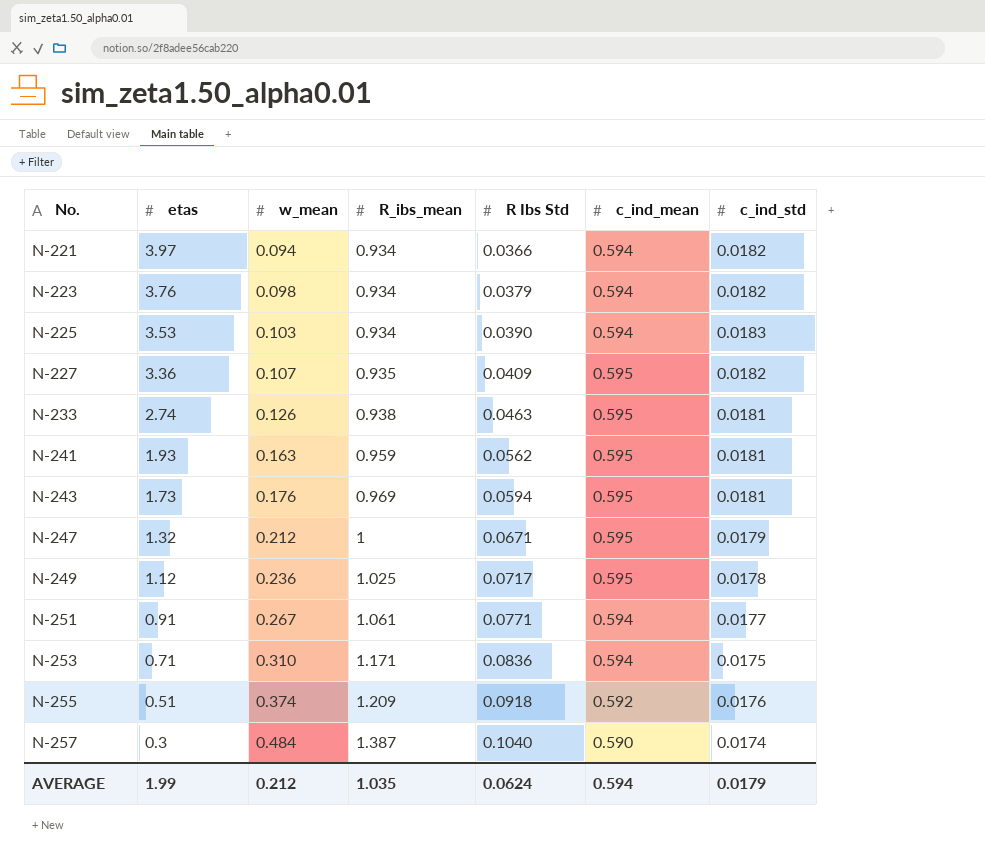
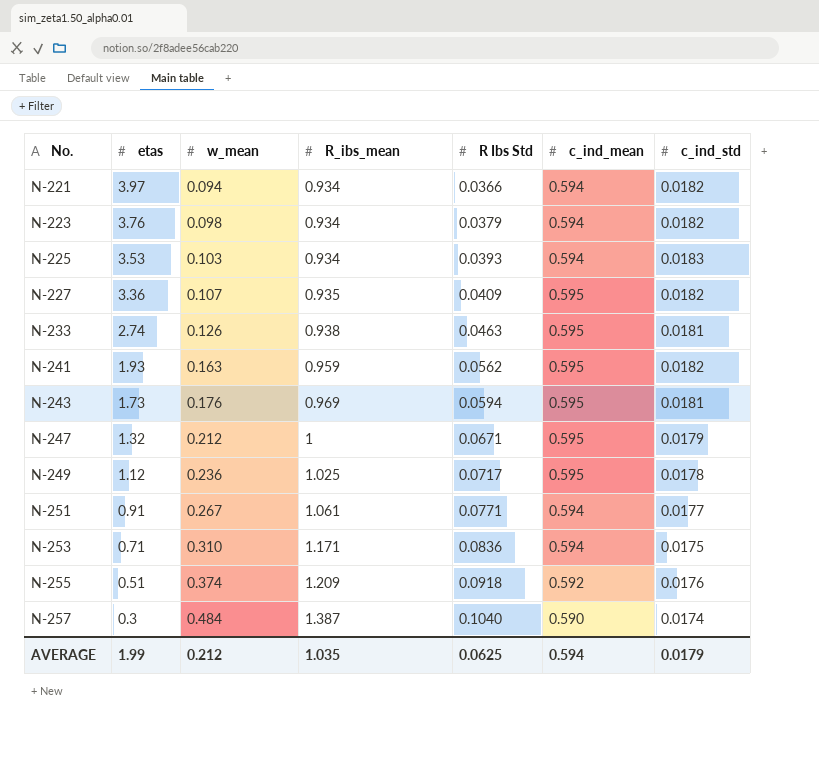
N-225 | R Ibs Std: 0.0390 -> 0.0393
N-241 | c_ind_std: 0.0181 -> 0.0182
AVERAGE | R Ibs Std: 0.0624 -> 0.0625

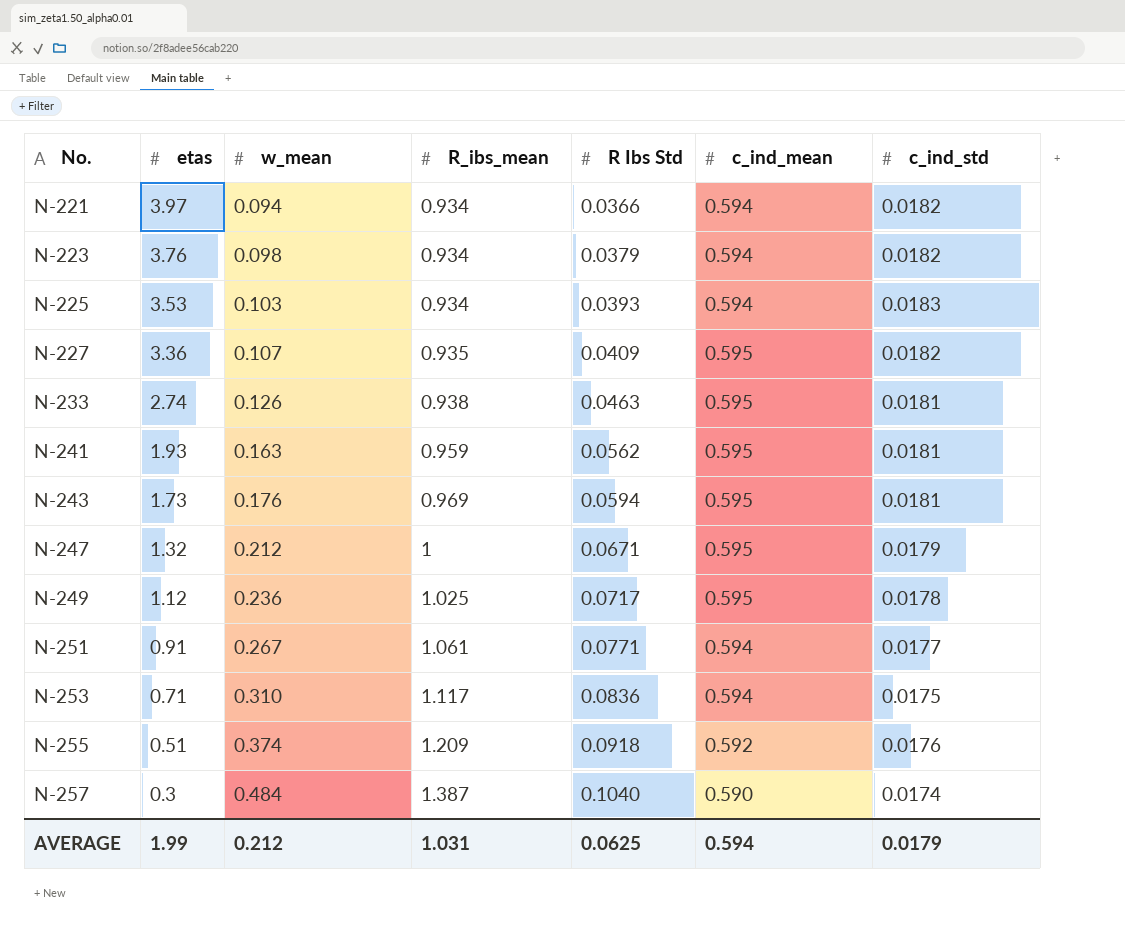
N-241 | c_ind_std: 0.0182 -> 0.0181
N-253 | R_ibs_mean: 1.171 -> 1.117
AVERAGE | R_ibs_mean: 1.035 -> 1.031

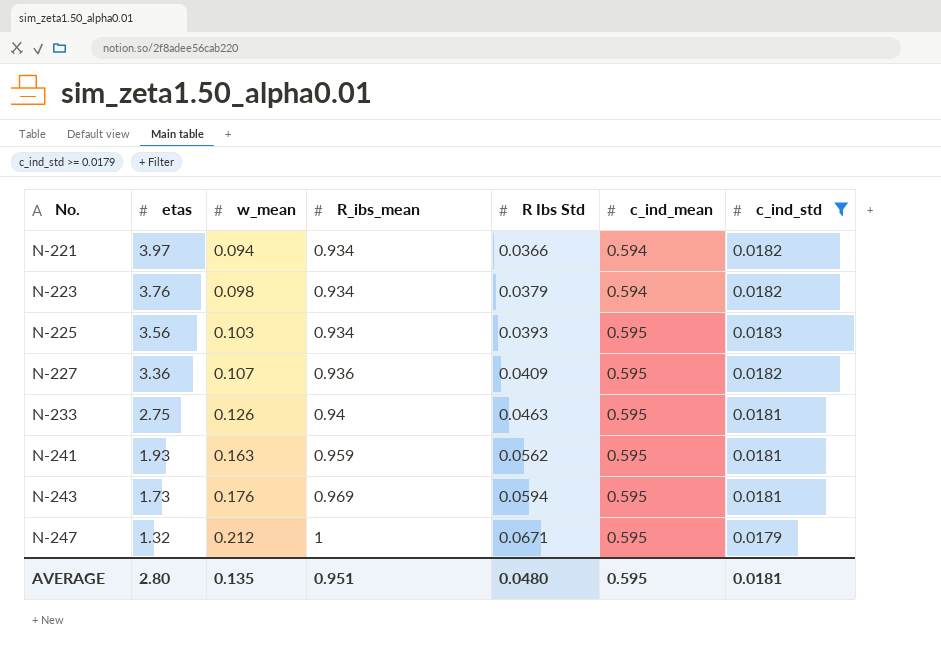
filter: none -> c_ind_std >= 0.0179
N-225 | etas: 3.53 -> 3.56
N-225 | c_ind_mean: 0.594 -> 0.595
N-227 | R_ibs_mean: 0.935 -> 0.936
N-233 | etas: 2.74 -> 2.75
N-233 | R_ibs_mean: 0.938 -> 0.94
AVERAGE | etas: 1.99 -> 2.80
AVERAGE | w_mean: 0.212 -> 0.135
AVERAGE | R_ibs_mean: 1.031 -> 0.951
AVERAGE | R Ibs Std: 0.0625 -> 0.0480
AVERAGE | c_ind_mean: 0.594 -> 0.595
AVERAGE | c_ind_std: 0.0179 -> 0.0181

